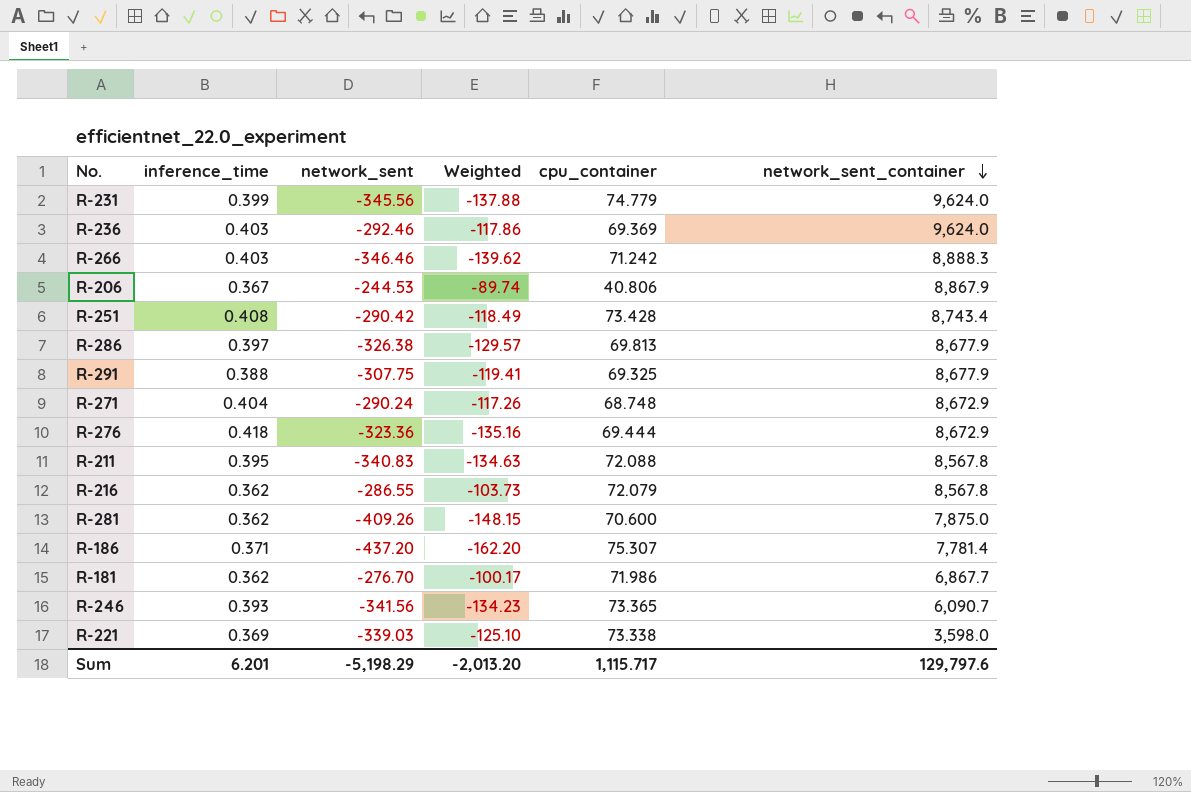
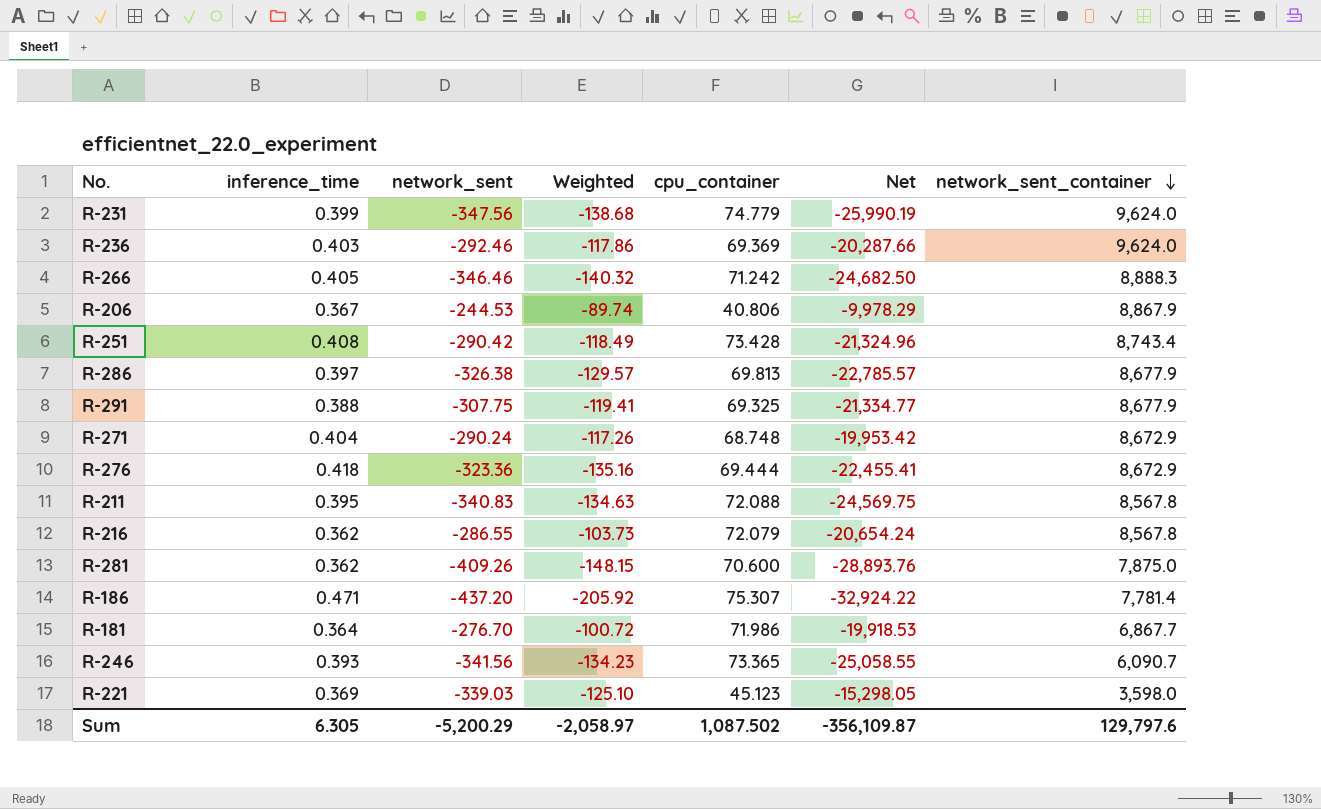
column Net | formula: none -> [network_sent] * [cpu_container]
R-231 | network_sent: -345.56 -> -347.56
R-231 | Weighted: -137.88 -> -138.68
R-266 | inference_time: 0.403 -> 0.405
R-266 | Weighted: -139.62 -> -140.32
R-186 | inference_time: 0.371 -> 0.471
R-186 | Weighted: -162.20 -> -205.92
R-181 | inference_time: 0.362 -> 0.364
R-181 | Weighted: -100.17 -> -100.72
R-221 | cpu_container: 73.338 -> 45.123
Sum | inference_time: 6.201 -> 6.305
Sum | network_sent: -5,198.29 -> -5,200.29
Sum | Weighted: -2,013.20 -> -2,058.97
Sum | cpu_container: 1,115.717 -> 1,087.502

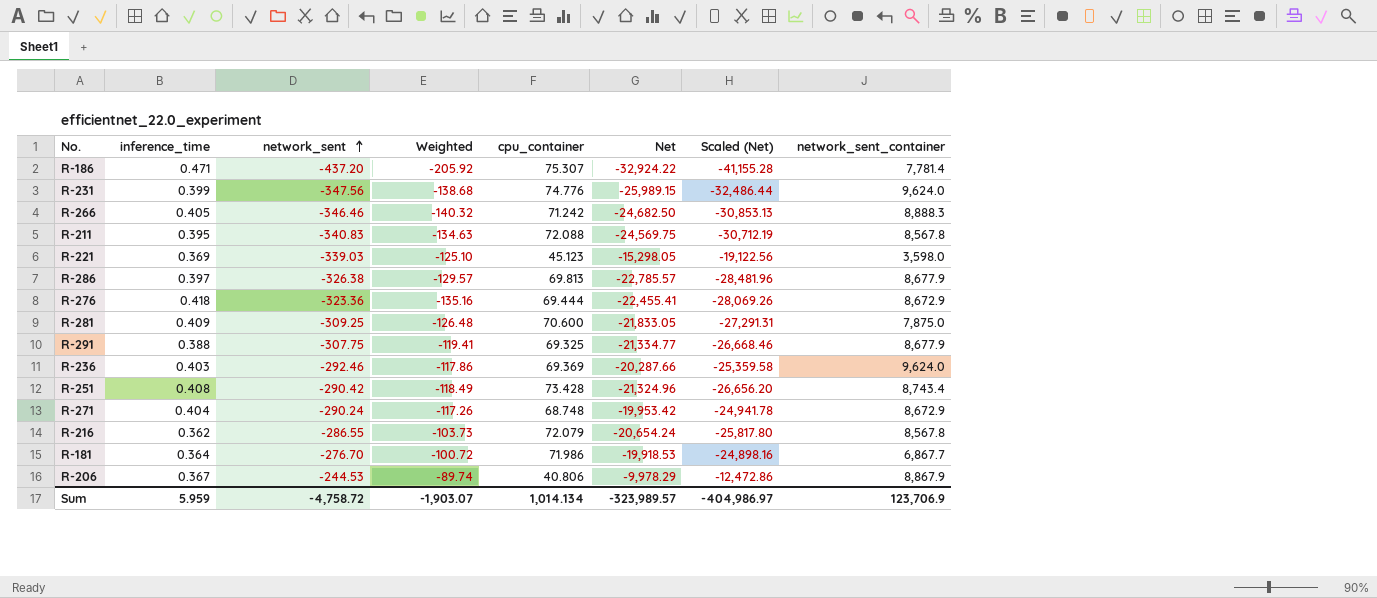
row order: network_sent_container descending -> network_sent ascending
column Scaled (Net) | formula: none -> [Net] * 1.25
row R-246: 0.393 | -341.56 | -134.23 | 73.365 | -25,058.55 | 6,090.7 -> none
R-231 | cpu_container: 74.779 -> 74.776
R-231 | Net: -25,990.19 -> -25,989.15
R-281 | inference_time: 0.362 -> 0.409
R-281 | network_sent: -409.26 -> -309.25
R-281 | Weighted: -148.15 -> -126.48
R-281 | Net: -28,893.76 -> -21,833.05
Sum | inference_time: 6.305 -> 5.959
Sum | network_sent: -5,200.29 -> -4,758.72
Sum | Weighted: -2,058.97 -> -1,903.07
Sum | cpu_container: 1,087.502 -> 1,014.134
Sum | Net: -356,109.87 -> -323,989.57
Sum | network_sent_container: 129,797.6 -> 123,706.9

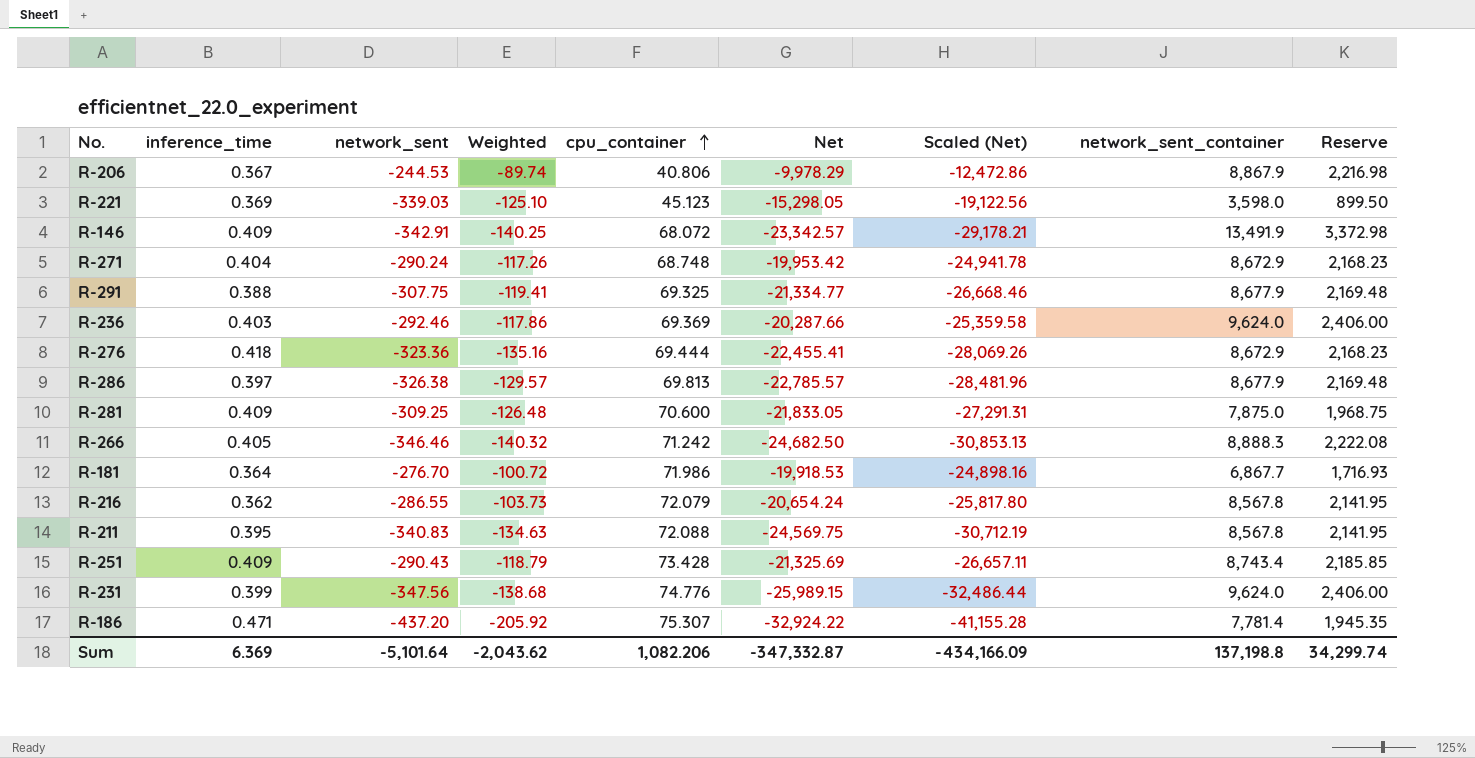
row order: network_sent ascending -> cpu_container ascending
column Reserve | formula: none -> [network_sent_container] * 0.25
row R-146: none -> 0.409 | -342.91 | -140.25 | 68.072 | -23,342.57 | -29,178.21 | 13,491.9 | 3,372.98
R-251 | inference_time: 0.408 -> 0.409
R-251 | network_sent: -290.42 -> -290.43
R-251 | Weighted: -118.49 -> -118.79
R-251 | Net: -21,324.96 -> -21,325.69
R-251 | Scaled (Net): -26,656.20 -> -26,657.11
Sum | inference_time: 5.959 -> 6.369
Sum | network_sent: -4,758.72 -> -5,101.64
Sum | Weighted: -1,903.07 -> -2,043.62
Sum | cpu_container: 1,014.134 -> 1,082.206
Sum | Net: -323,989.57 -> -347,332.87
Sum | Scaled (Net): -404,986.97 -> -434,166.09
Sum | network_sent_container: 123,706.9 -> 137,198.8

